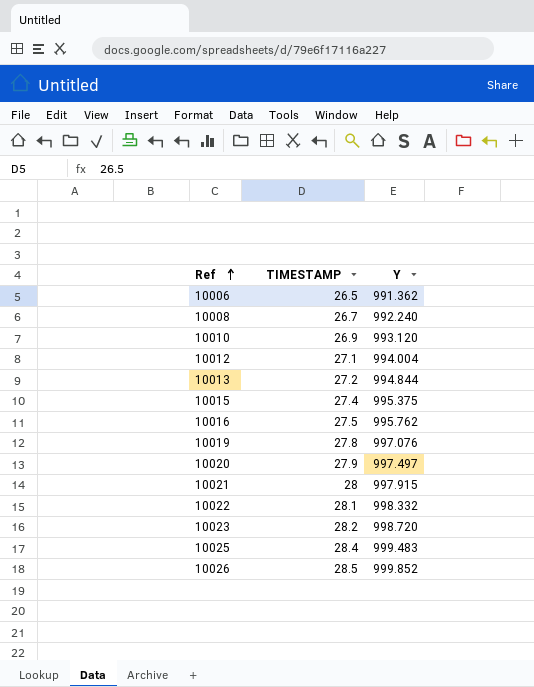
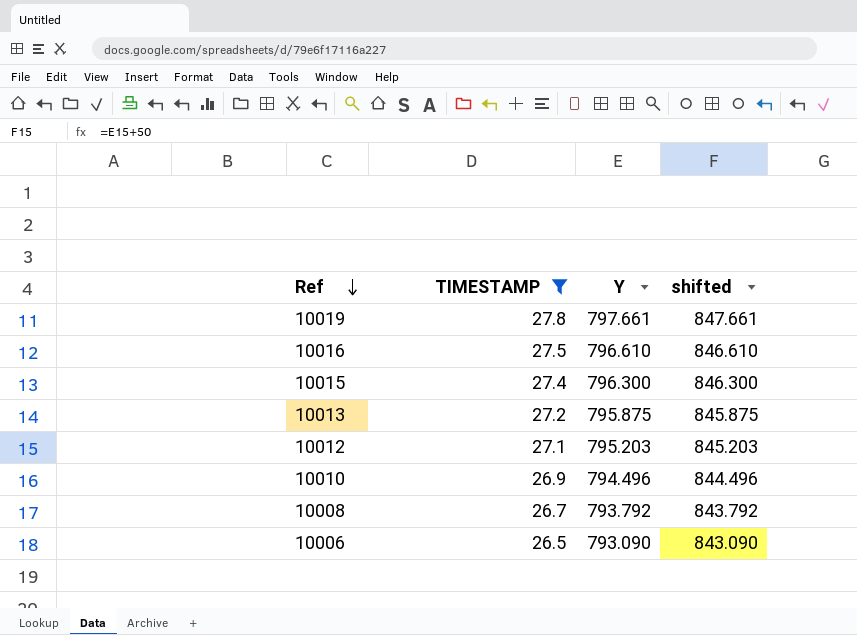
filter: none -> TIMESTAMP <= 27.8
row order: Ref ascending -> Ref descending
column shifted | formula: none -> [Y] + 50
10019 | Y: 997.076 -> 797.661
10016 | Y: 995.762 -> 796.610
10015 | Y: 995.375 -> 796.300
10013 | Y: 994.844 -> 795.875
10012 | Y: 994.004 -> 795.203
10010 | Y: 993.120 -> 794.496
10008 | Y: 992.240 -> 793.792
10006 | Y: 991.362 -> 793.090

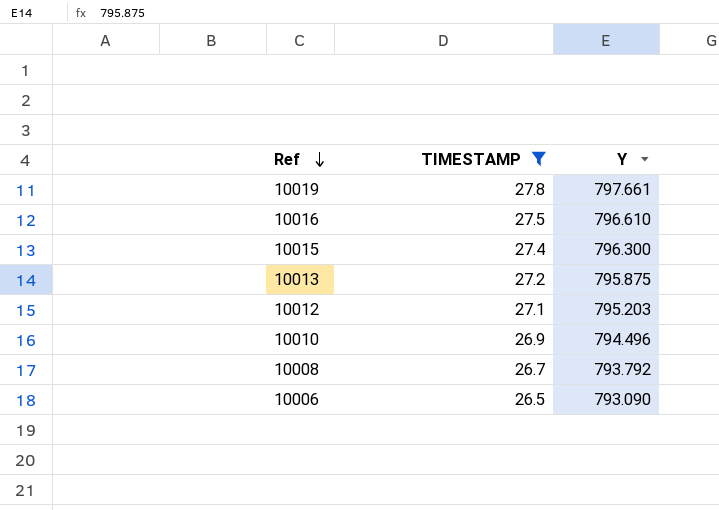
column shifted | formula: [Y] + 50 -> none

